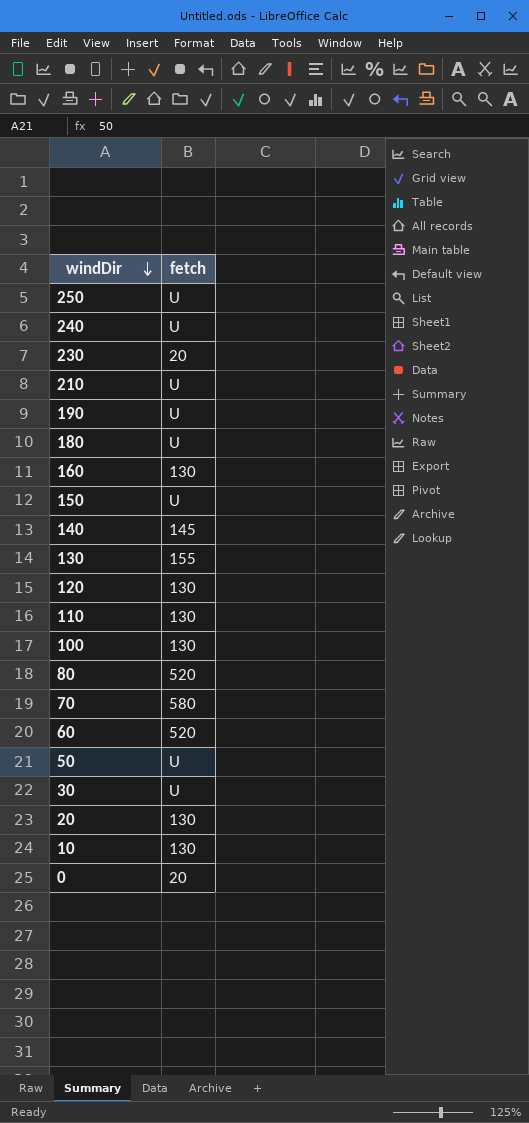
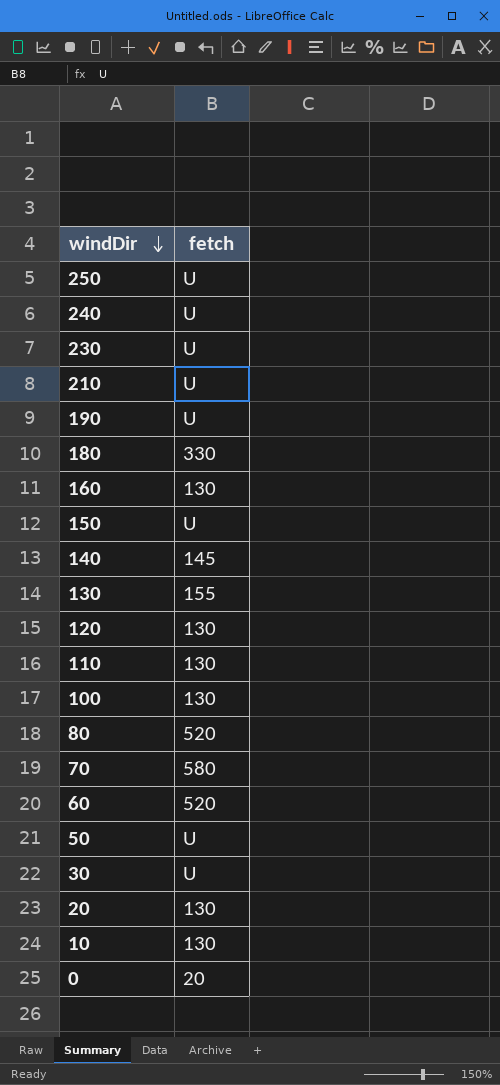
230 | fetch: 20 -> U
180 | fetch: U -> 330

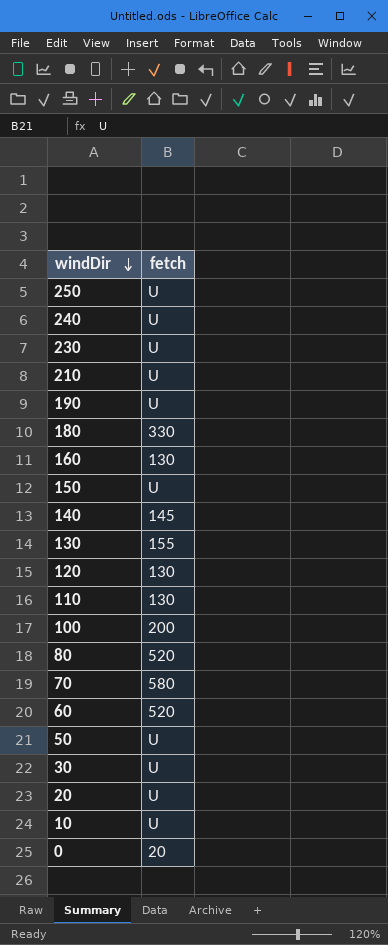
100 | fetch: 130 -> 200
20 | fetch: 130 -> U
10 | fetch: 130 -> U

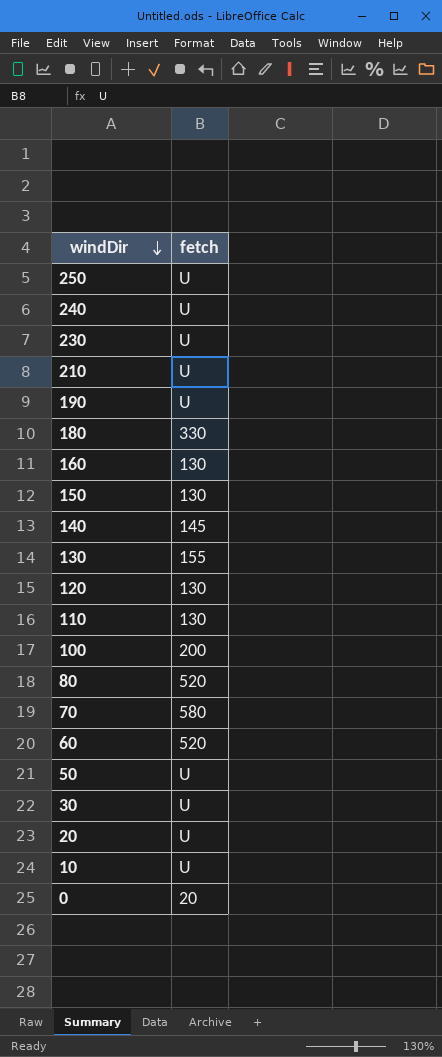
150 | fetch: U -> 130

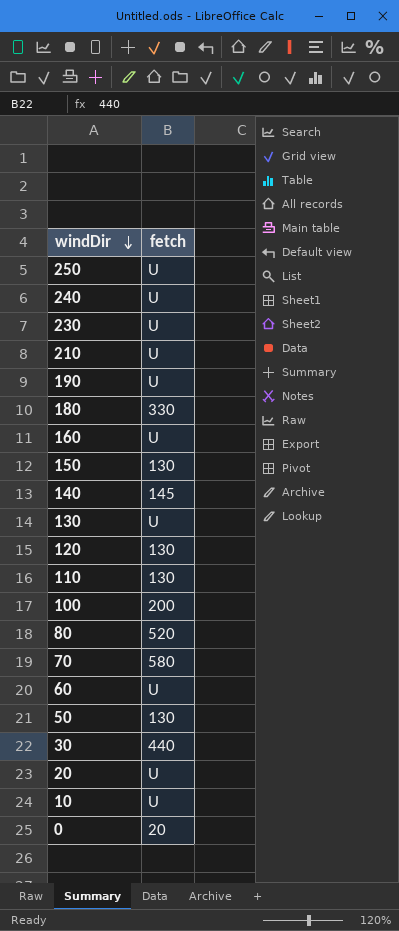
160 | fetch: 130 -> U
130 | fetch: 155 -> U
60 | fetch: 520 -> U
50 | fetch: U -> 130
30 | fetch: U -> 440

